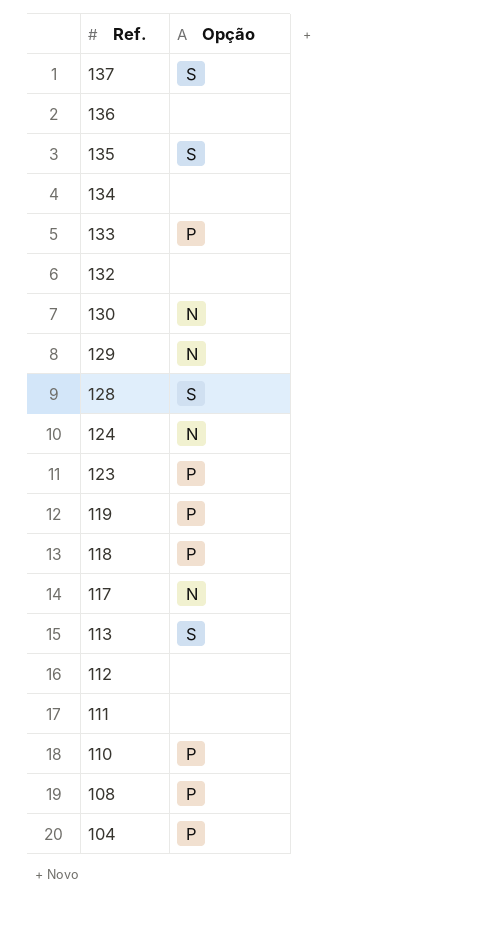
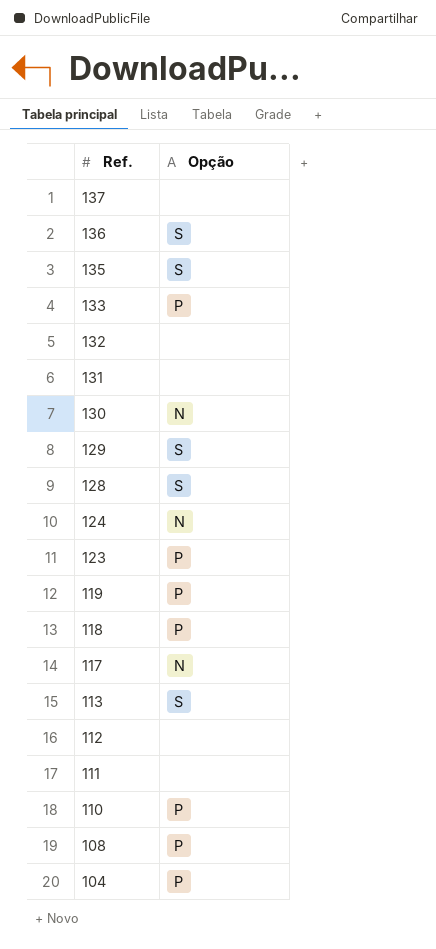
row 134: none -> none
137 | Opção: S -> none
136 | Opção: none -> S
row 131: none -> none
129 | Opção: N -> S

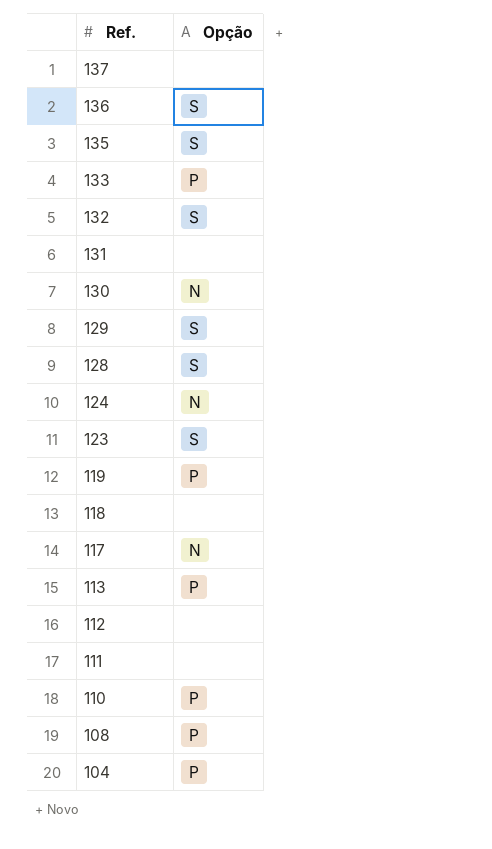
132 | Opção: none -> S
123 | Opção: P -> S
118 | Opção: P -> none
113 | Opção: S -> P

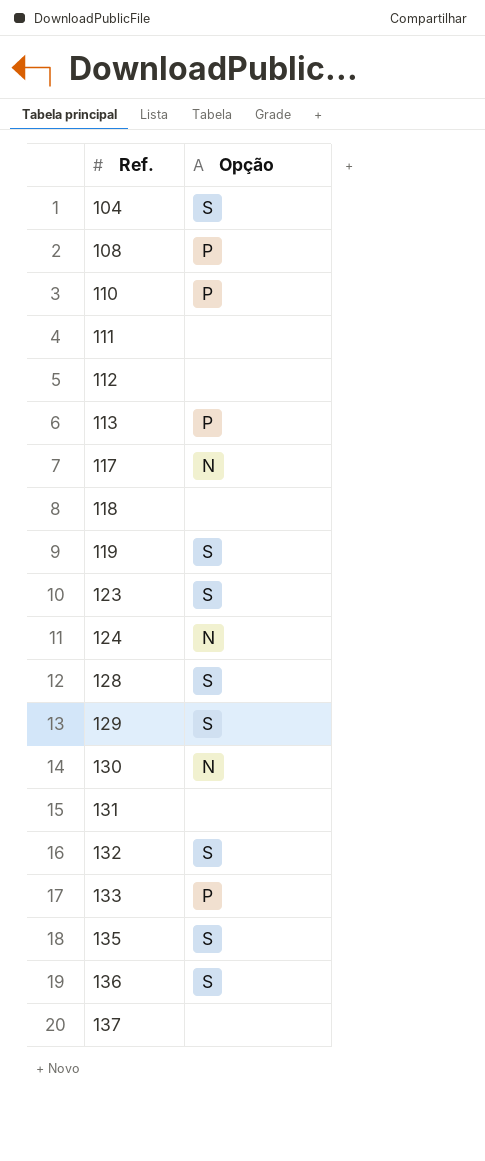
row order: Ref. descending -> Ref. ascending
104 | Opção: P -> S
119 | Opção: P -> S

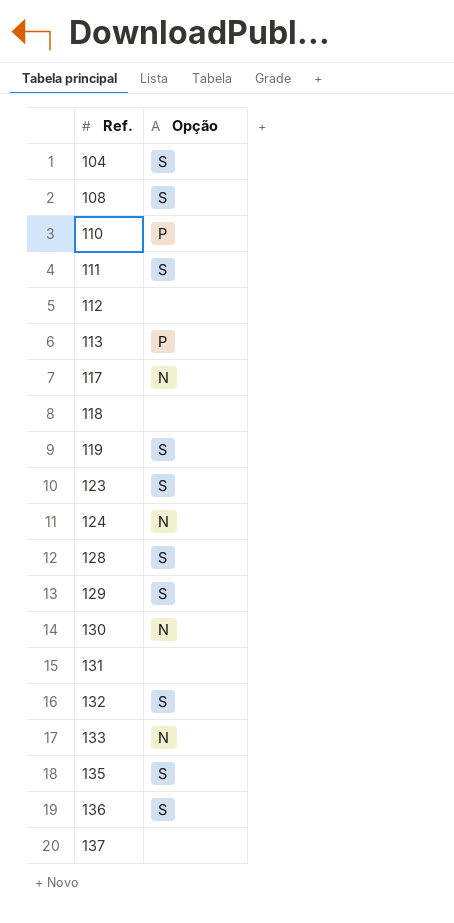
108 | Opção: P -> S
111 | Opção: none -> S
133 | Opção: P -> N

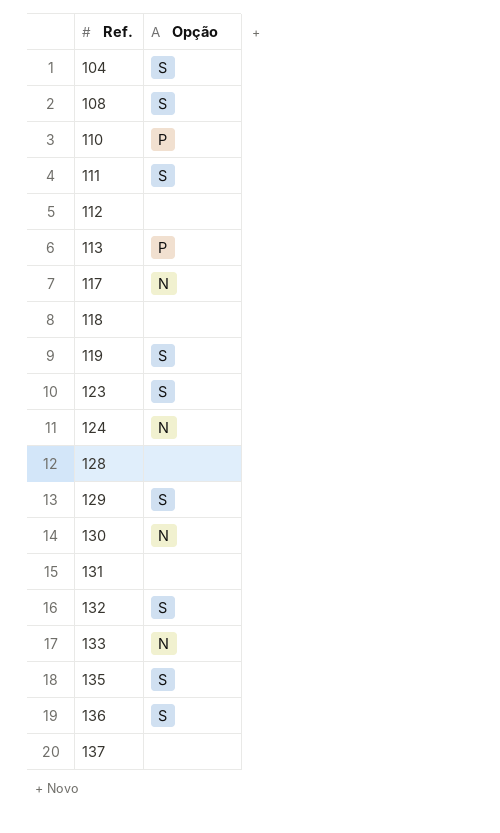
128 | Opção: S -> none

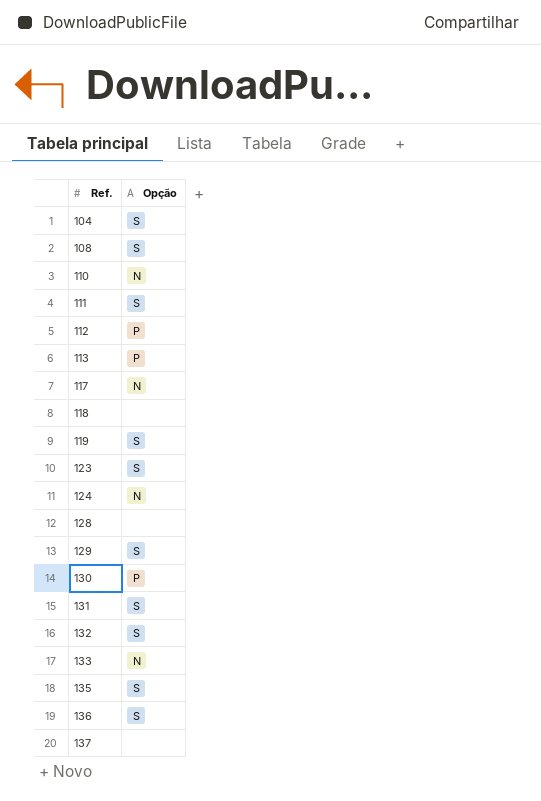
110 | Opção: P -> N
112 | Opção: none -> P
130 | Opção: N -> P
131 | Opção: none -> S

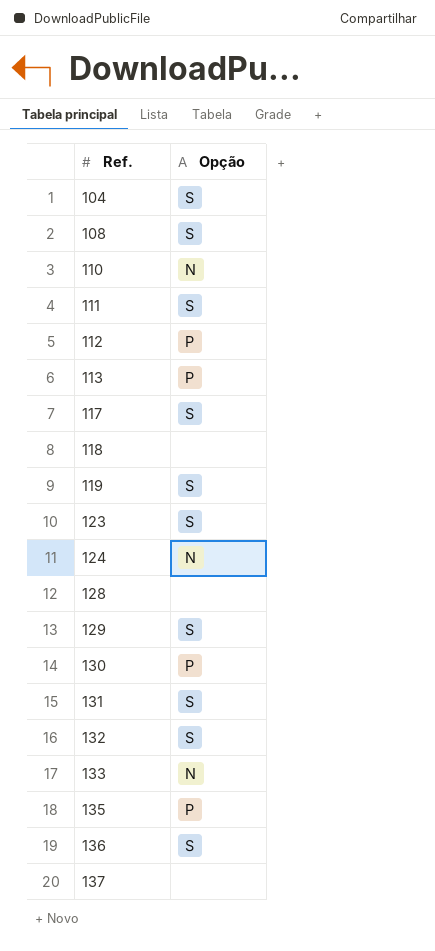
117 | Opção: N -> S
135 | Opção: S -> P

